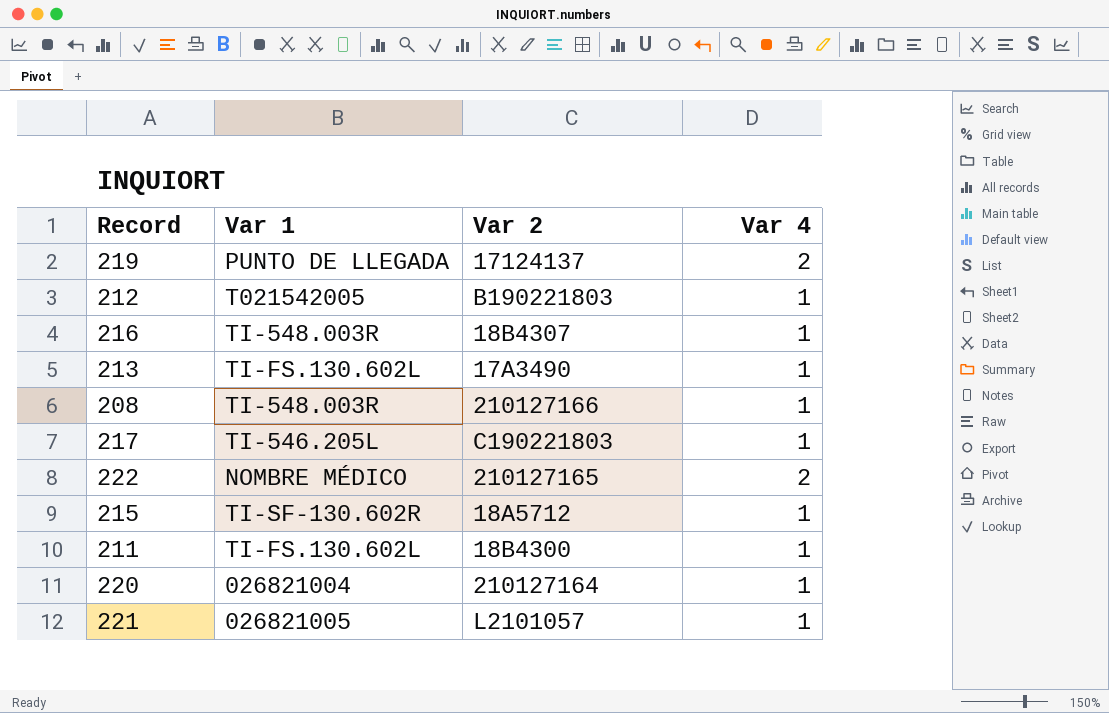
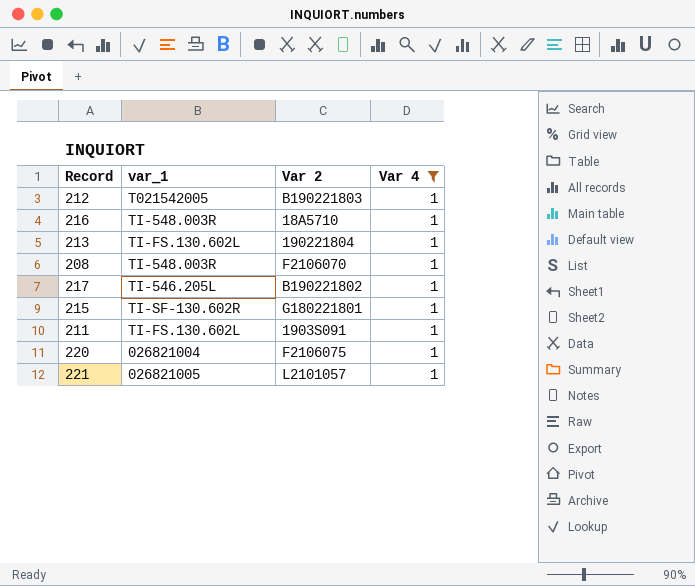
filter: none -> Var 4 = 1
column name: Var 1 -> var_1
216 | Var 2: 18B4307 -> 18A5710
213 | Var 2: 17A3490 -> 190221804
208 | Var 2: 210127166 -> F2106070
217 | Var 2: C190221803 -> B190221802
215 | Var 2: 18A5712 -> G180221801
211 | Var 2: 18B4300 -> 1903S091
220 | Var 2: 210127164 -> F2106075

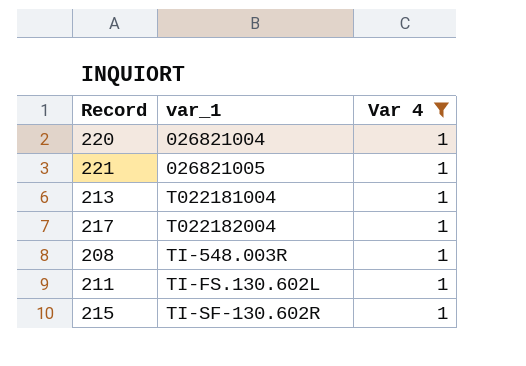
row order: none -> var_1 ascending
column Var 2 | position: 3 -> none
row 212: T021542005 | B190221803 | 1 -> none
row 216: TI-548.003R | 18A5710 | 1 -> none
213 | var_1: TI-FS.130.602L -> T022181004
217 | var_1: TI-546.205L -> T022182004

